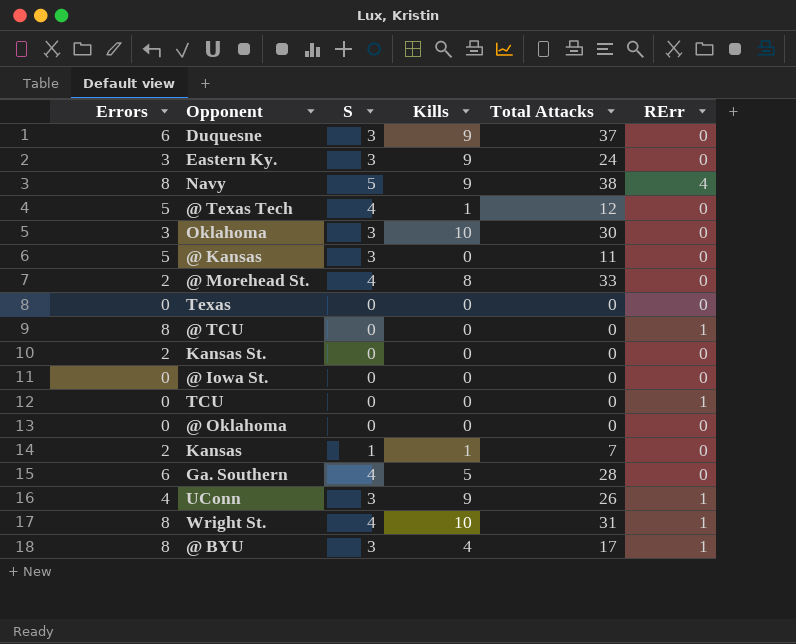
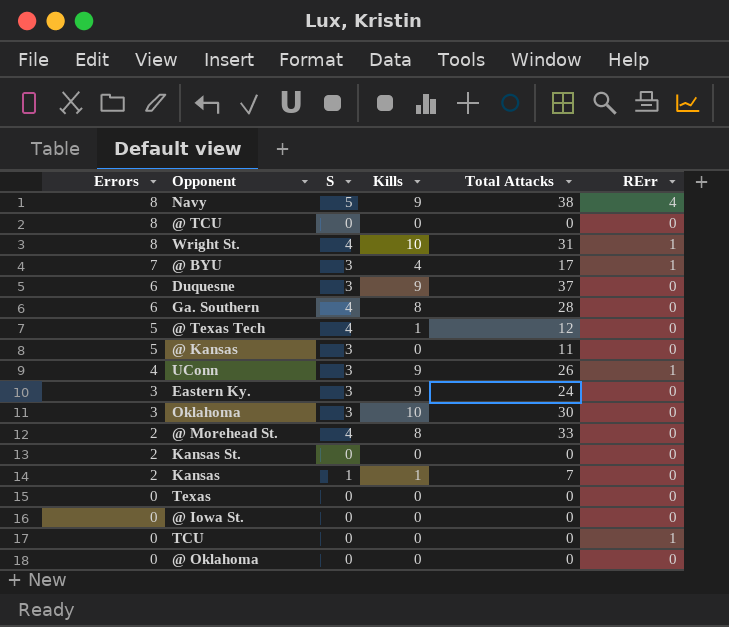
row order: none -> Errors descending
@ TCU | RErr: 1 -> 0
@ BYU | Errors: 8 -> 7
Ga. Southern | Kills: 5 -> 8

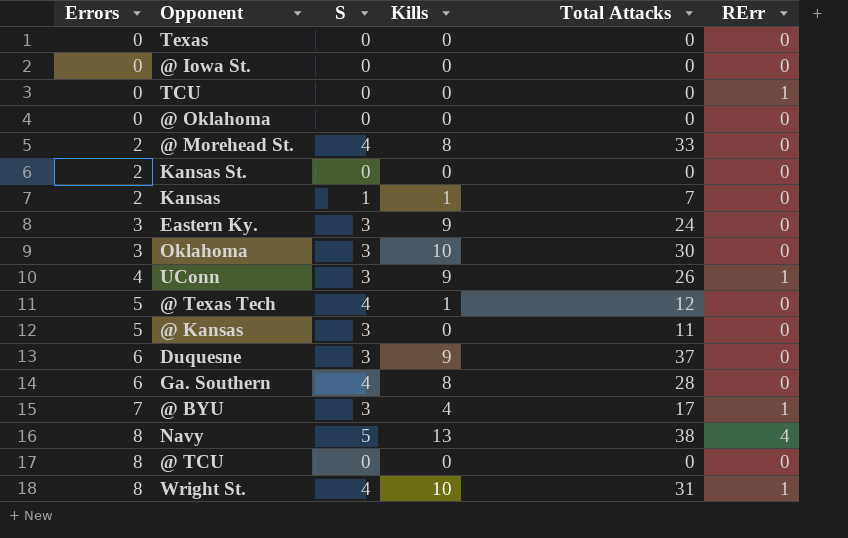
row order: Errors descending -> Errors ascending
Navy | Kills: 9 -> 13

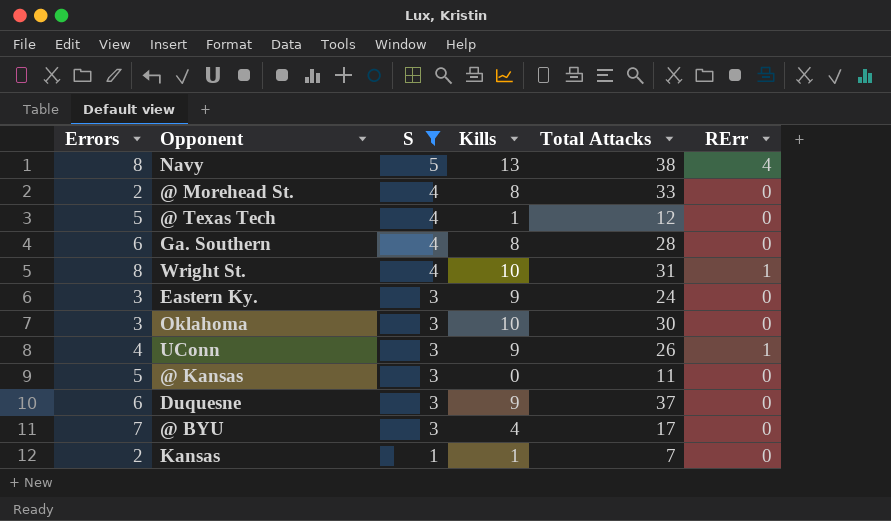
filter: none -> S != 0
row order: Errors ascending -> S descending
@ BYU | RErr: 1 -> 0

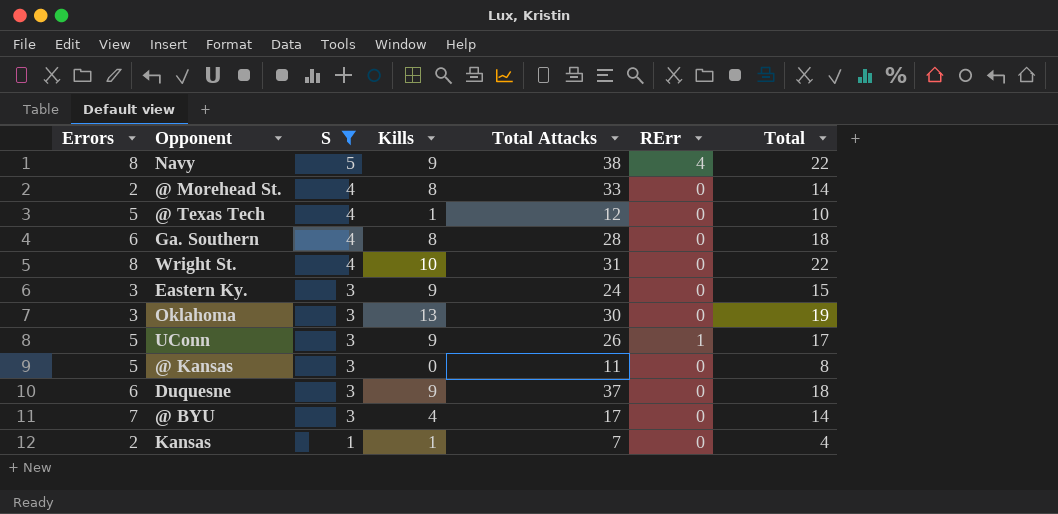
column Total | formula: none -> [Errors] + [S] + [Kills]
Navy | Kills: 13 -> 9
Wright St. | RErr: 1 -> 0
Oklahoma | Kills: 10 -> 13
UConn | Errors: 4 -> 5

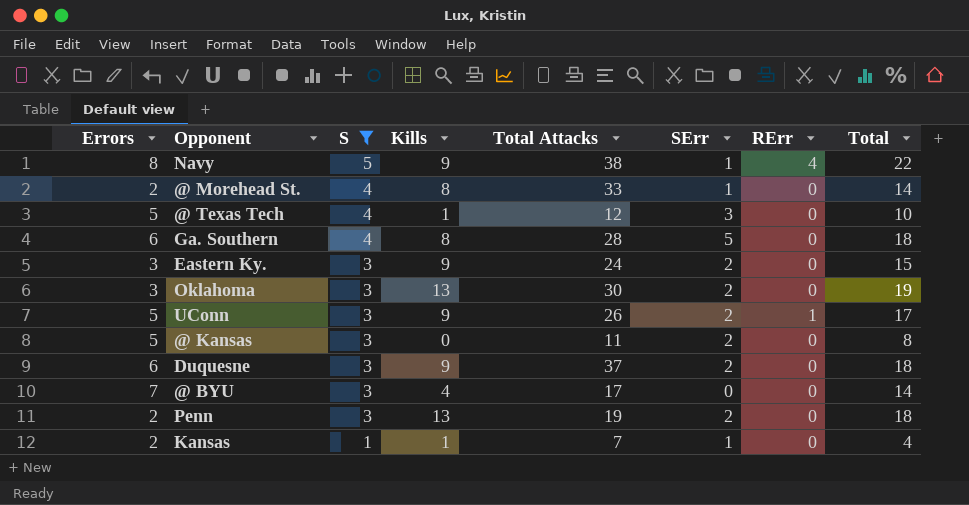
column SErr | position: none -> 6
row Wright St.: 8 | 4 | 10 | 31 | 0 | 22 -> none
row Penn: none -> 2 | 3 | 13 | 19 | 2 | 0 | 18

